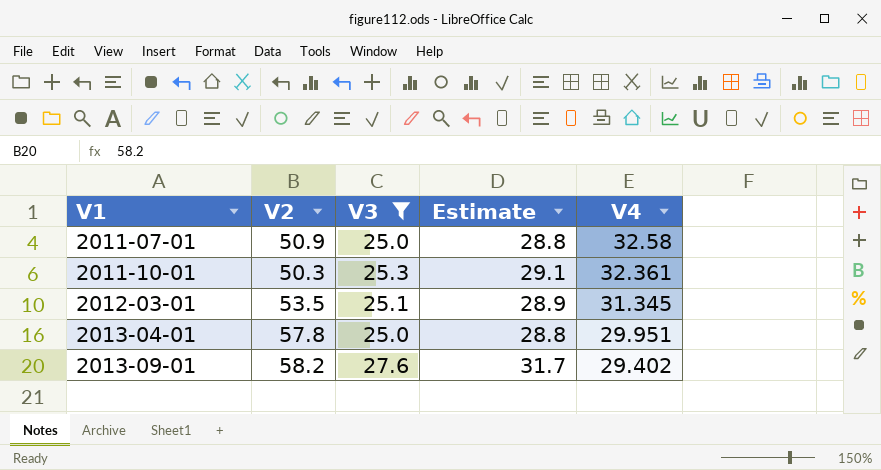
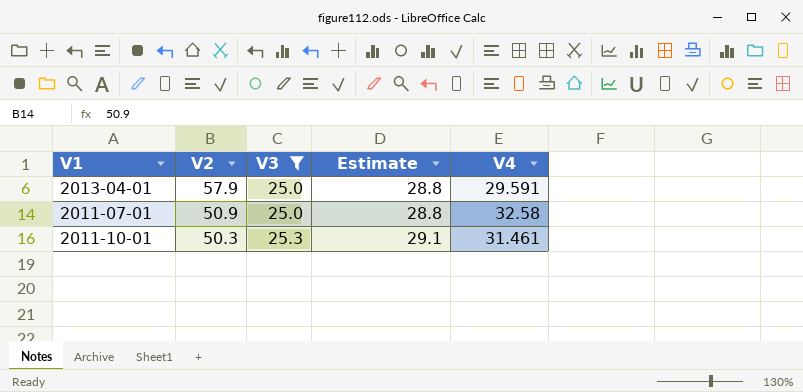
row order: V1 ascending -> V2 descending
row 2012-03-01: 53.5 | 25.1 | 28.9 | 31.345 -> none
row 2013-09-01: 58.2 | 27.6 | 31.7 | 29.402 -> none
2013-04-01 | V2: 57.8 -> 57.9
2013-04-01 | V4: 29.951 -> 29.591
2011-10-01 | V4: 32.361 -> 31.461

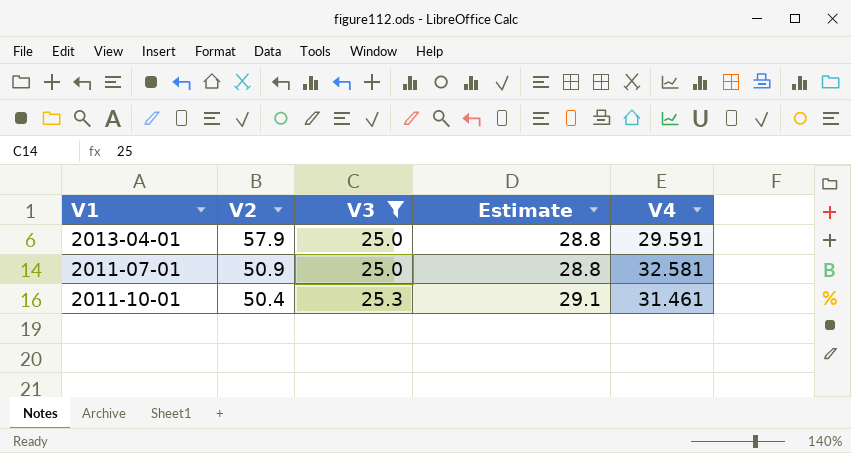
2011-07-01 | V4: 32.58 -> 32.581
2011-10-01 | V2: 50.3 -> 50.4

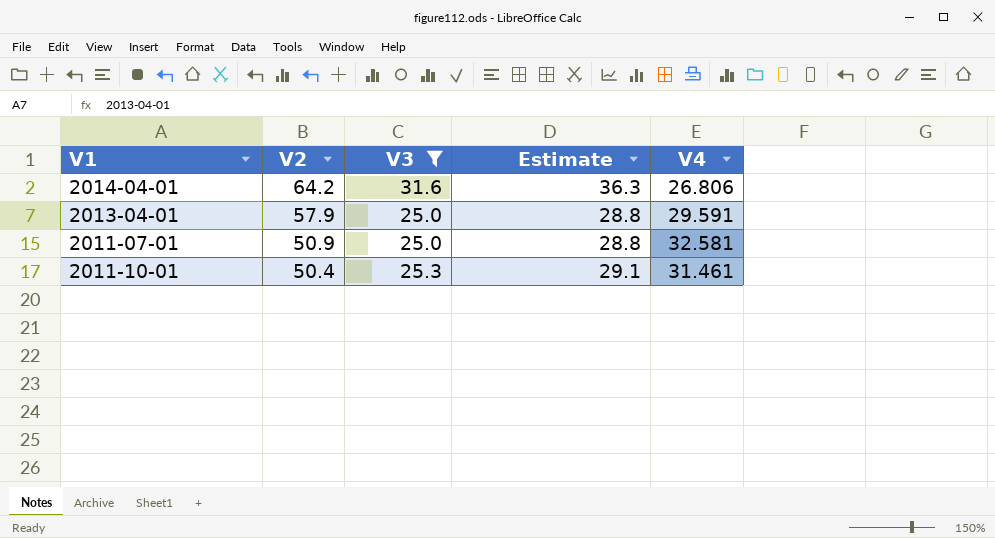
row 2014-04-01: none -> 64.2 | 31.6 | 36.3 | 26.806

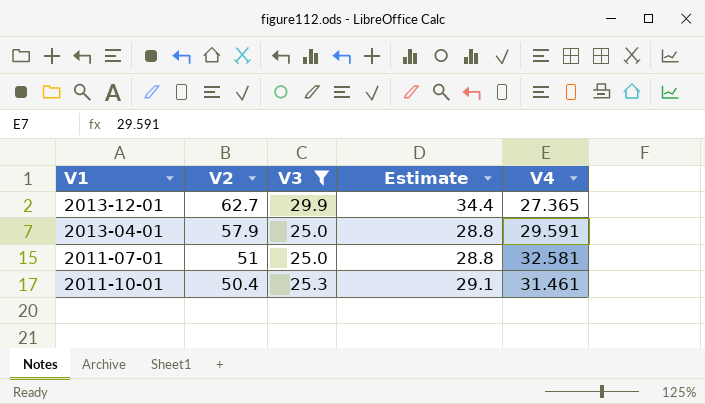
row 2014-04-01: 64.2 | 31.6 | 36.3 | 26.806 -> none
row 2013-12-01: none -> 62.7 | 29.9 | 34.4 | 27.365
2011-07-01 | V2: 50.9 -> 51

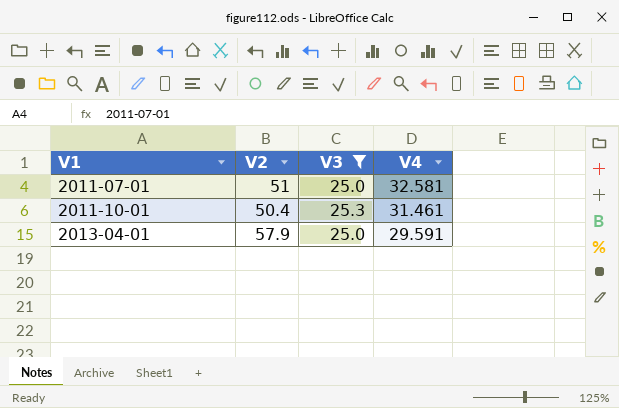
row order: V2 descending -> V1 ascending
column Estimate | formula: [V3] * 1.15 -> none
row 2013-12-01: 62.7 | 29.9 | 34.4 | 27.365 -> none

